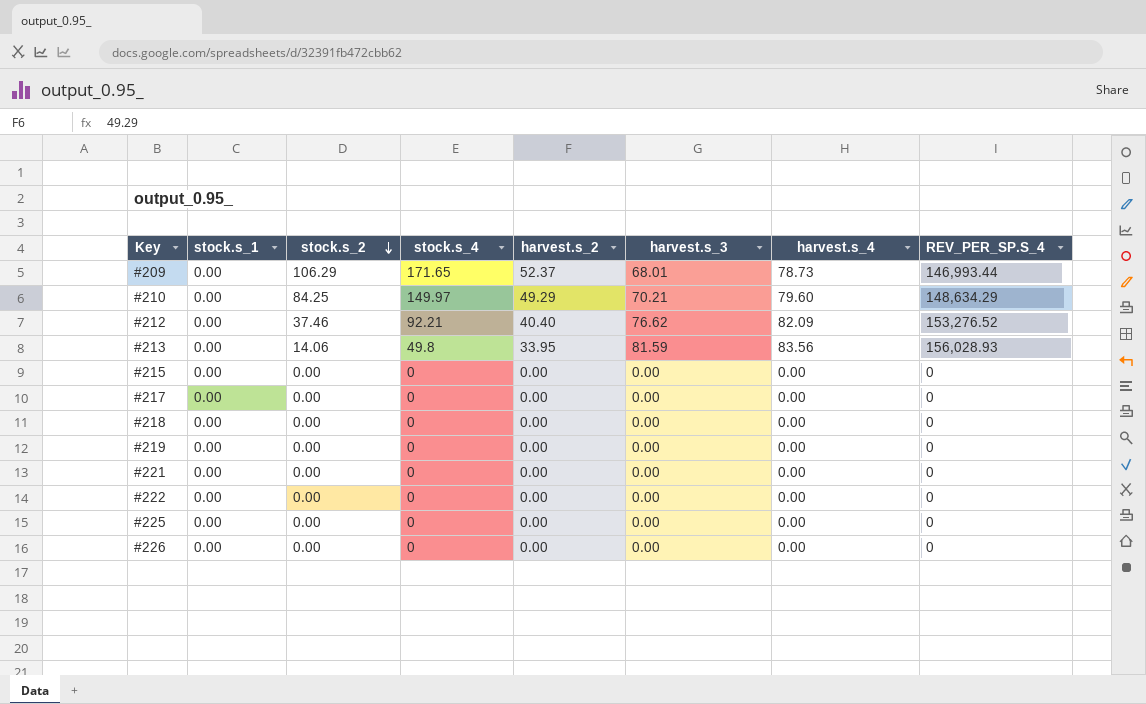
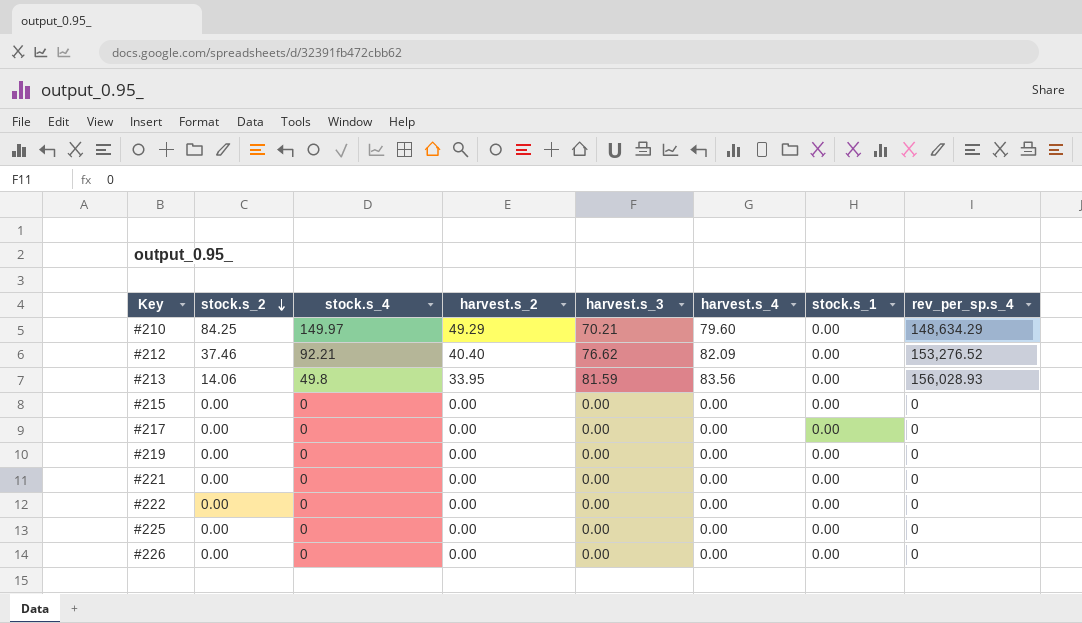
column stock.s_1 | position: 2 -> 7
column name: REV_PER_SP.S_4 -> rev_per_sp.s_4
row #209: 0.00 | 106.29 | 171.65 | 52.37 | 68.01 | 78.73 | 146,993.44 -> none
row #218: 0.00 | 0.00 | 0 | 0.00 | 0.00 | 0.00 | 0 -> none

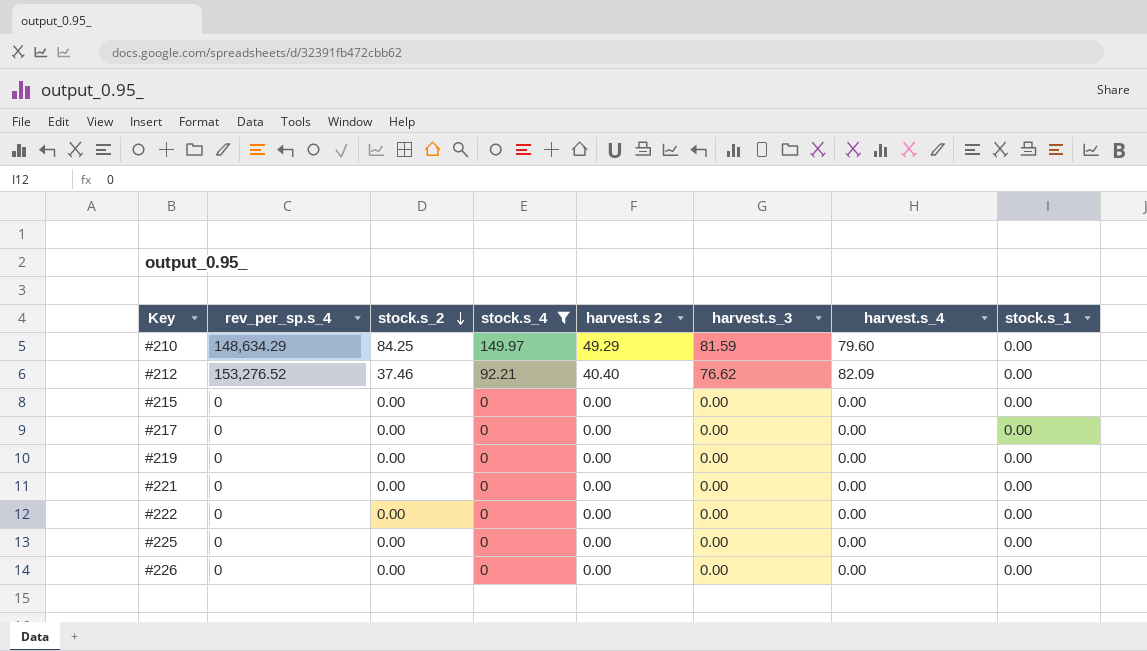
filter: none -> stock.s_4 != 49.8
column rev_per_sp.s_4 | position: 8 -> 2
column name: harvest.s_2 -> harvest.s 2
#210 | harvest.s_3: 70.21 -> 81.59

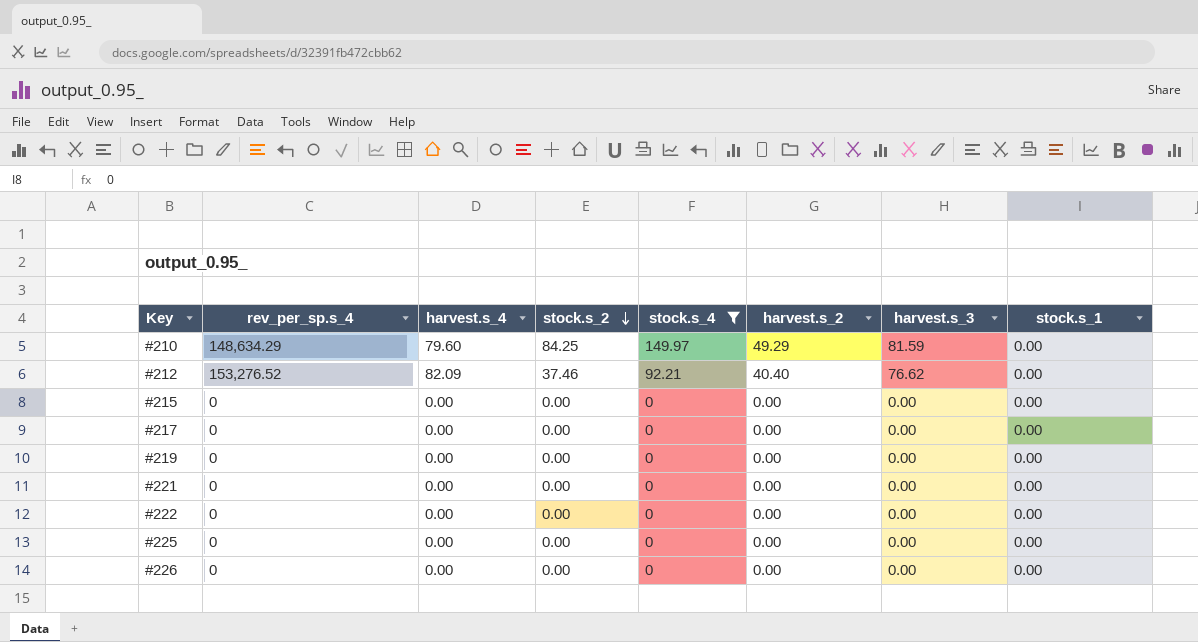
column harvest.s_4 | position: 7 -> 3
column name: harvest.s 2 -> harvest.s_2

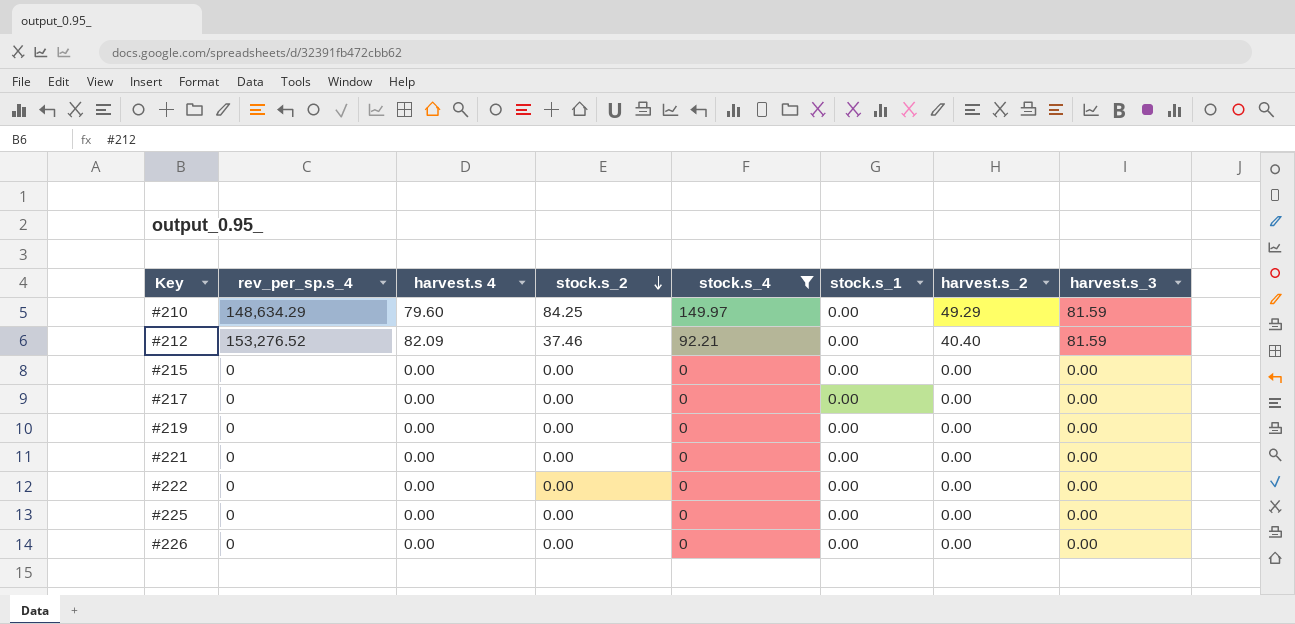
column name: harvest.s_4 -> harvest.s 4
column stock.s_1 | position: 8 -> 6
#212 | harvest.s_3: 76.62 -> 81.59

